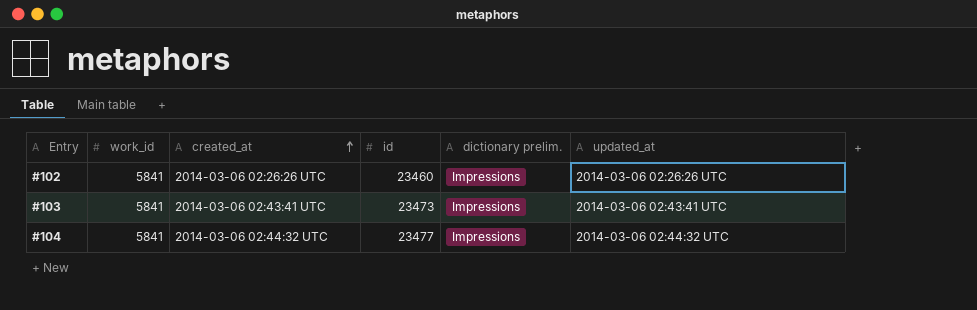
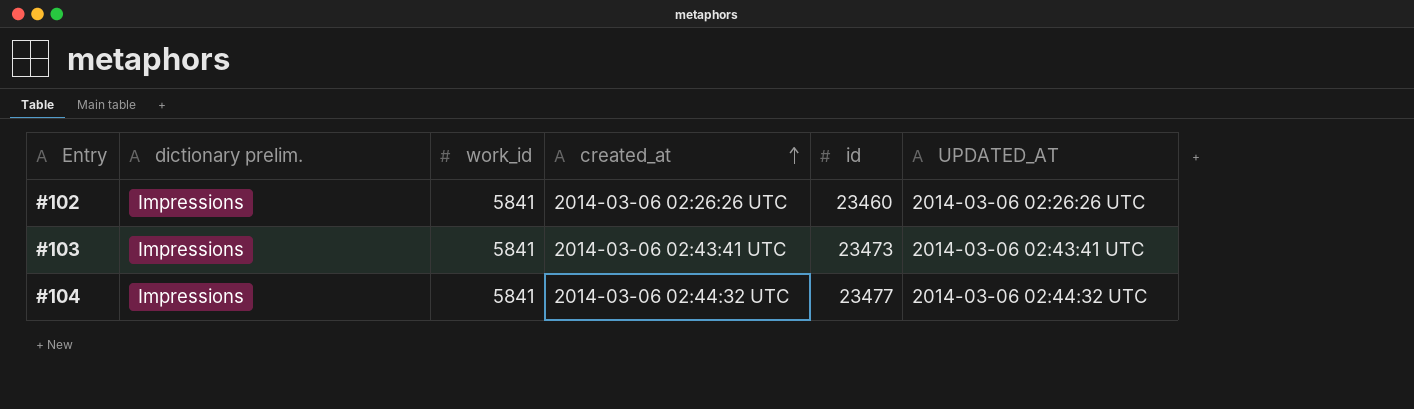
column dictionary prelim. | position: 5 -> 2
column name: updated_at -> UPDATED_AT

